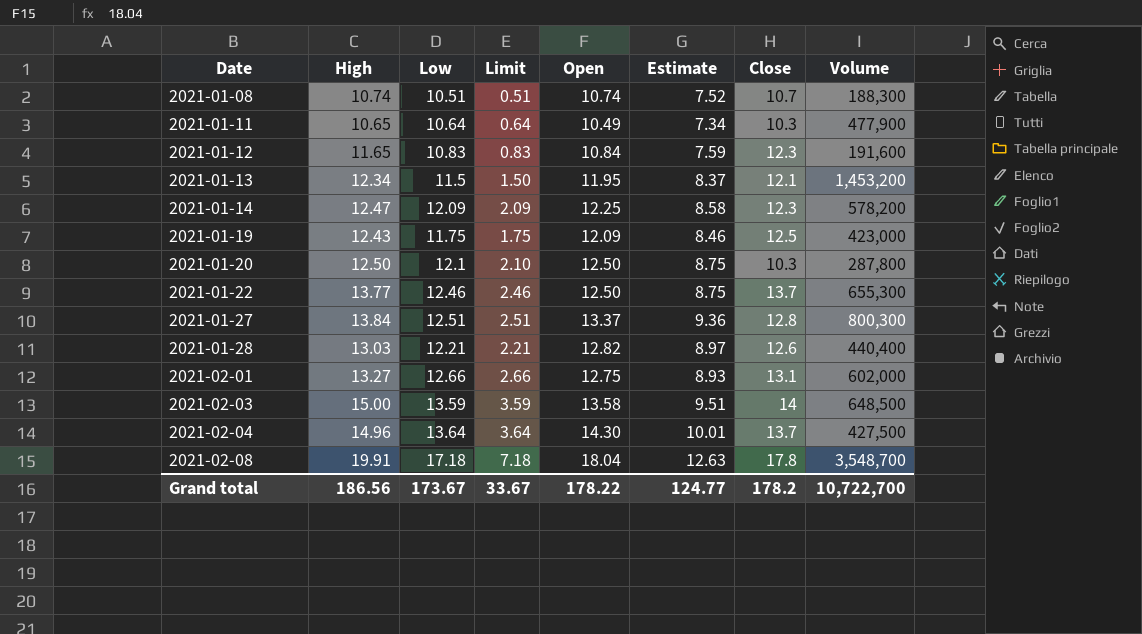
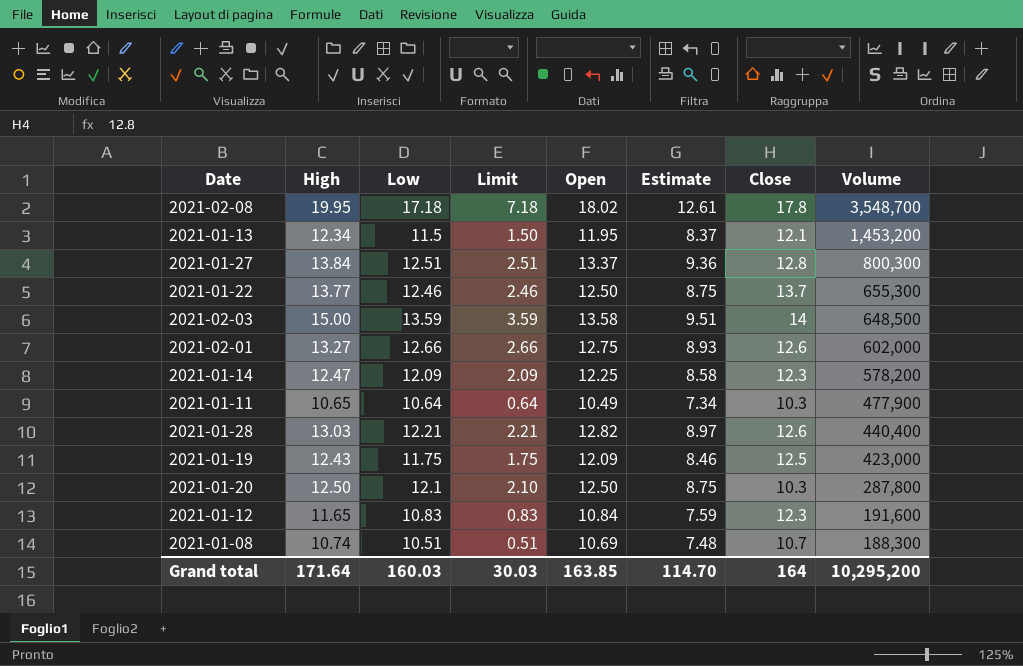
row order: Date ascending -> Volume descending
row 2021-02-04: 14.96 | 13.64 | 3.64 | 14.30 | 10.01 | 13.7 | 427,500 -> none
2021-02-08 | High: 19.91 -> 19.95
2021-02-08 | Open: 18.04 -> 18.02
2021-02-08 | Estimate: 12.63 -> 12.61
2021-02-01 | Close: 13.1 -> 12.6
2021-01-08 | Open: 10.74 -> 10.69
2021-01-08 | Estimate: 7.52 -> 7.48
Grand total | High: 186.56 -> 171.64
Grand total | Low: 173.67 -> 160.03
Grand total | Limit: 33.67 -> 30.03
Grand total | Open: 178.22 -> 163.85
Grand total | Estimate: 124.77 -> 114.70
Grand total | Close: 178.2 -> 164
Grand total | Volume: 10,722,700 -> 10,295,200

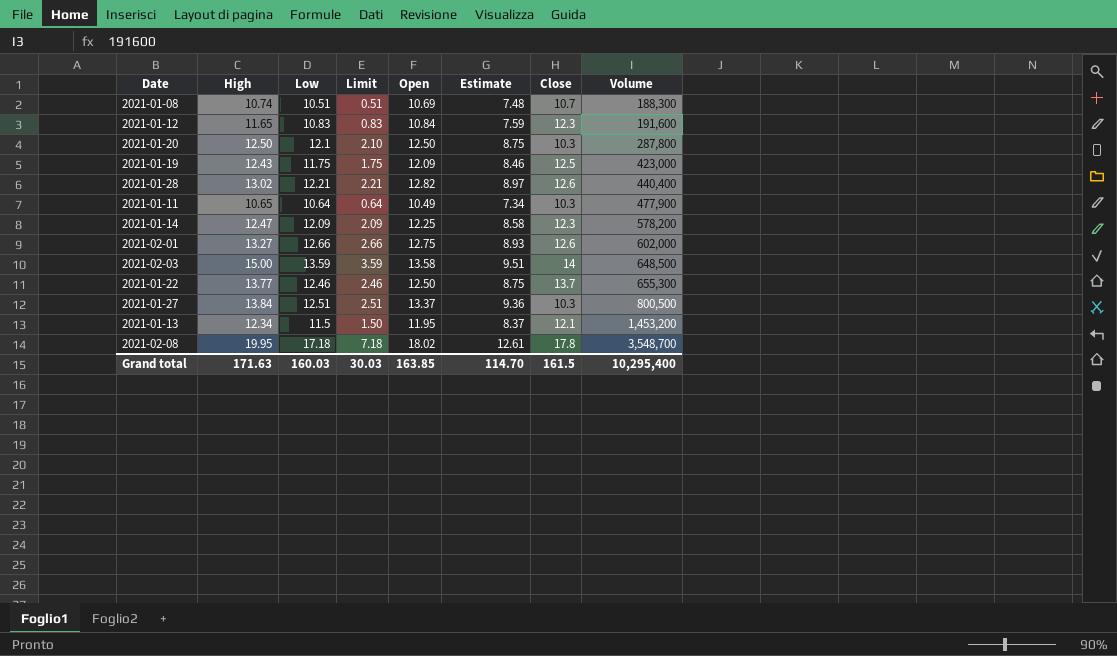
row order: Volume descending -> Volume ascending
2021-01-28 | High: 13.03 -> 13.02
2021-01-27 | Close: 12.8 -> 10.3
2021-01-27 | Volume: 800,300 -> 800,500
Grand total | High: 171.64 -> 171.63
Grand total | Close: 164 -> 161.5
Grand total | Volume: 10,295,200 -> 10,295,400

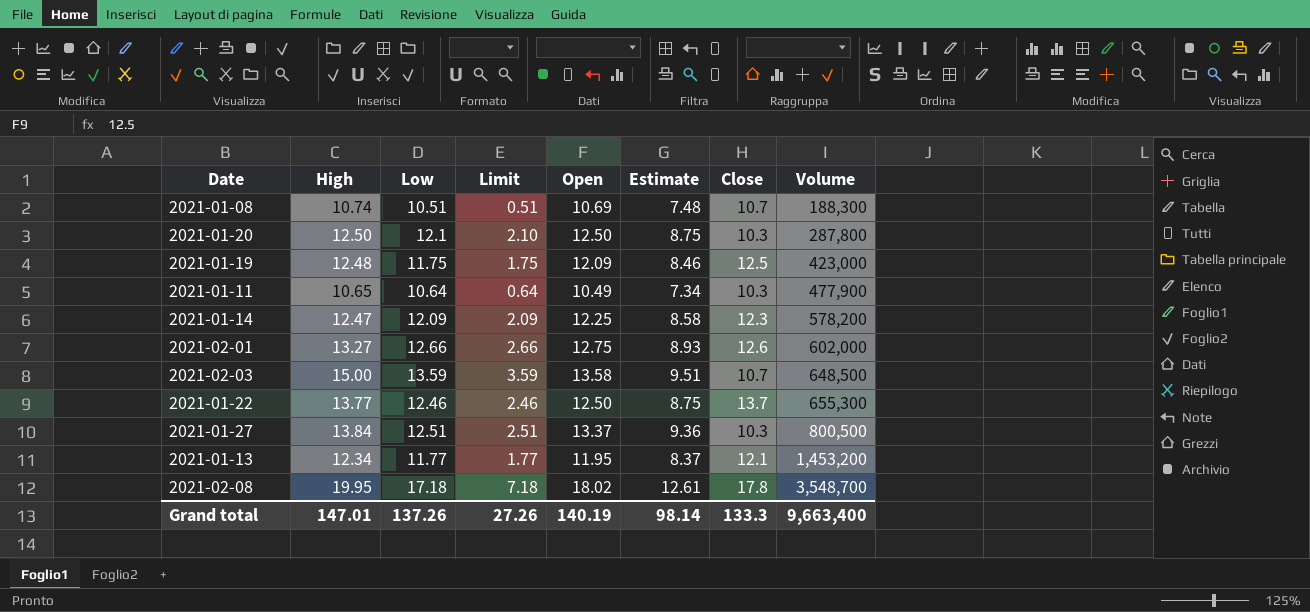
row 2021-01-12: 11.65 | 10.83 | 0.83 | 10.84 | 7.59 | 12.3 | 191,600 -> none
row 2021-01-28: 13.02 | 12.21 | 2.21 | 12.82 | 8.97 | 12.6 | 440,400 -> none
2021-01-19 | High: 12.43 -> 12.48
2021-02-03 | Close: 14 -> 10.7
2021-01-13 | Low: 11.5 -> 11.77
2021-01-13 | Limit: 1.50 -> 1.77
Grand total | High: 171.63 -> 147.01
Grand total | Low: 160.03 -> 137.26
Grand total | Limit: 30.03 -> 27.26
Grand total | Open: 163.85 -> 140.19
Grand total | Estimate: 114.70 -> 98.14
Grand total | Close: 161.5 -> 133.3
Grand total | Volume: 10,295,400 -> 9,663,400

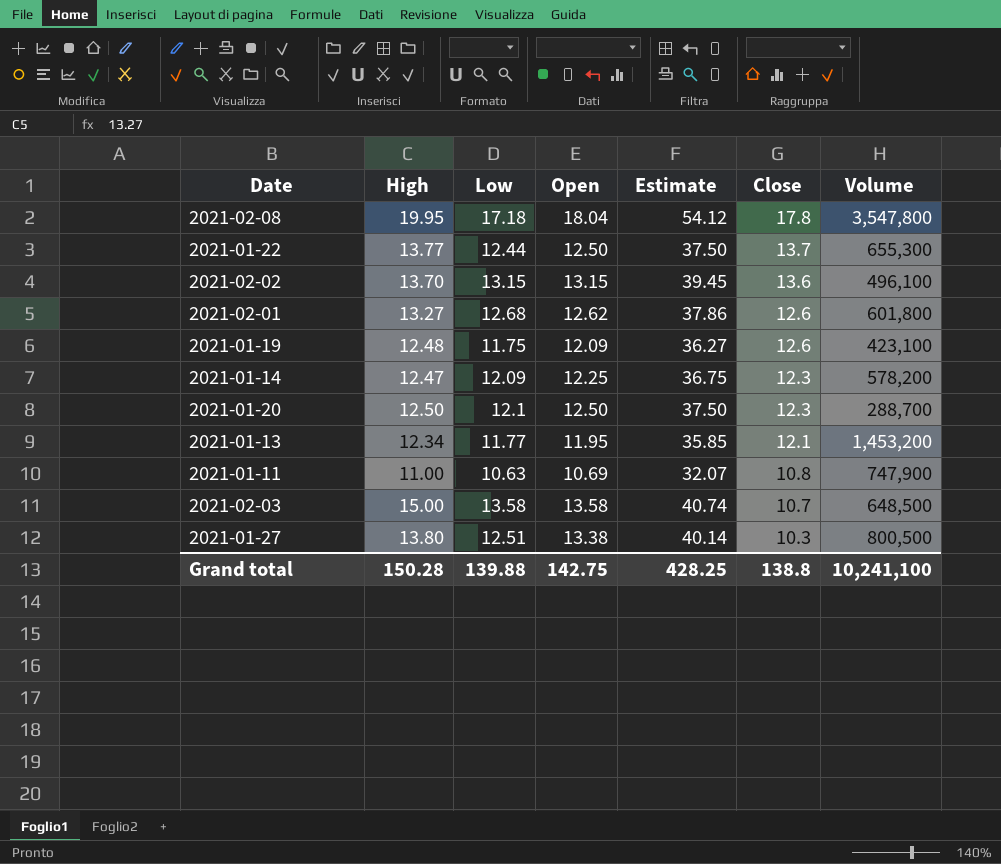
row order: Volume ascending -> Close descending
column Limit | formula: [Low] - 10 -> none
column Estimate | formula: [Open] * 0.7 -> [Open] * 3
row 2021-01-08: 10.74 | 10.51 | 0.51 | 10.69 | 7.48 | 10.7 | 188,300 -> none
2021-02-08 | Open: 18.02 -> 18.04
2021-02-08 | Volume: 3,548,700 -> 3,547,800
2021-01-22 | Low: 12.46 -> 12.44
row 2021-02-02: none -> 13.70 | 13.15 | 13.15 | 39.45 | 13.6 | 496,100
2021-02-01 | Low: 12.66 -> 12.68
2021-02-01 | Open: 12.75 -> 12.62
2021-02-01 | Volume: 602,000 -> 601,800
2021-01-19 | Close: 12.5 -> 12.6
2021-01-19 | Volume: 423,000 -> 423,100
2021-01-20 | Close: 10.3 -> 12.3
2021-01-20 | Volume: 287,800 -> 288,700
2021-01-11 | High: 10.65 -> 11.00
2021-01-11 | Low: 10.64 -> 10.63
2021-01-11 | Open: 10.49 -> 10.69
2021-01-11 | Close: 10.3 -> 10.8
2021-01-11 | Volume: 477,900 -> 747,900
2021-02-03 | Low: 13.59 -> 13.58
2021-01-27 | High: 13.84 -> 13.80
2021-01-27 | Open: 13.37 -> 13.38
Grand total | High: 147.01 -> 150.28
Grand total | Low: 137.26 -> 139.88
Grand total | Open: 140.19 -> 142.75
Grand total | Estimate: 98.14 -> 428.25
Grand total | Close: 133.3 -> 138.8
Grand total | Volume: 9,663,400 -> 10,241,100

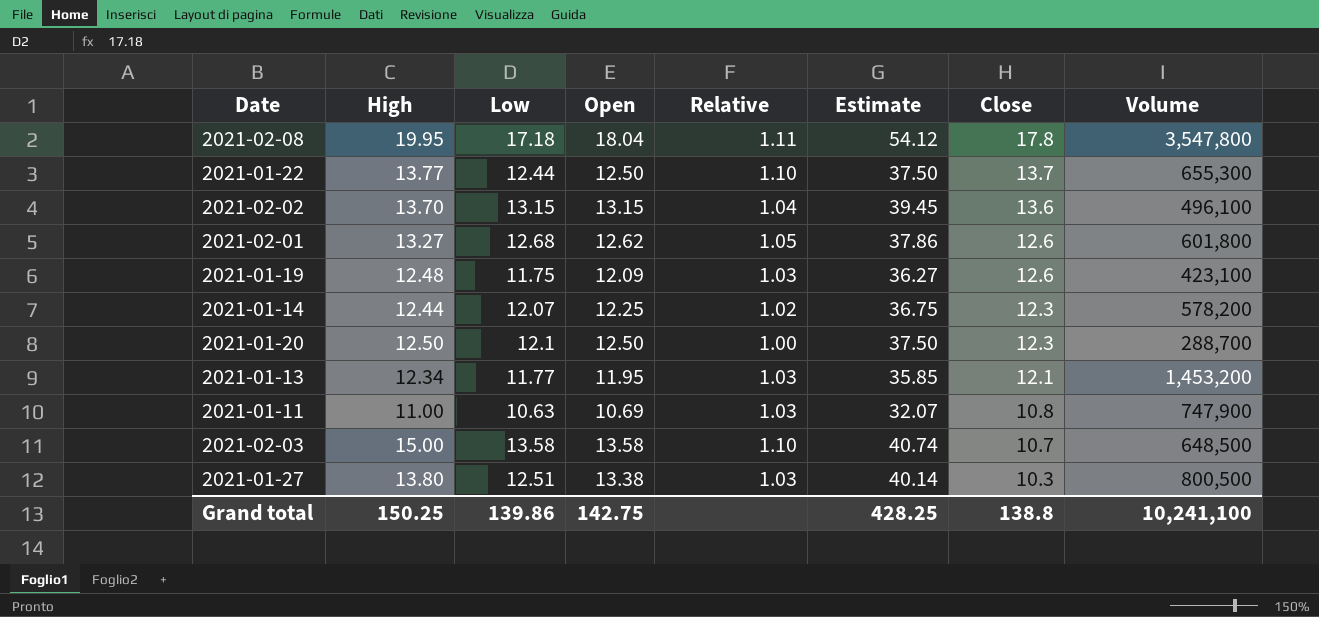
column Relative | formula: none -> [High] / [Open]
2021-01-14 | High: 12.47 -> 12.44
2021-01-14 | Low: 12.09 -> 12.07
Grand total | High: 150.28 -> 150.25
Grand total | Low: 139.88 -> 139.86

